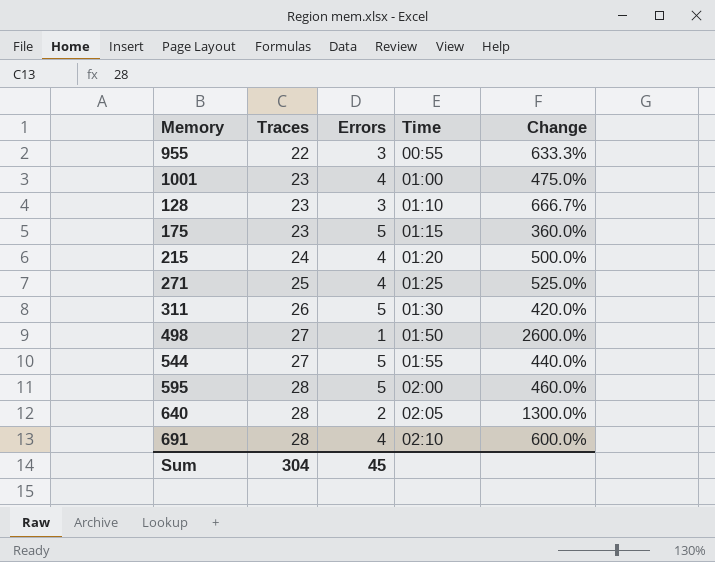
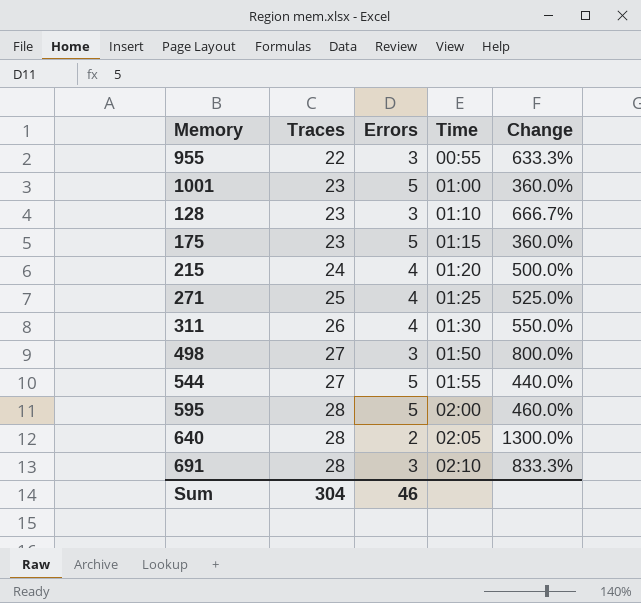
1001 | Errors: 4 -> 5
1001 | Change: 475.0% -> 360.0%
311 | Errors: 5 -> 4
311 | Change: 420.0% -> 550.0%
498 | Errors: 1 -> 3
498 | Change: 2600.0% -> 800.0%
691 | Errors: 4 -> 3
691 | Change: 600.0% -> 833.3%
Sum | Errors: 45 -> 46

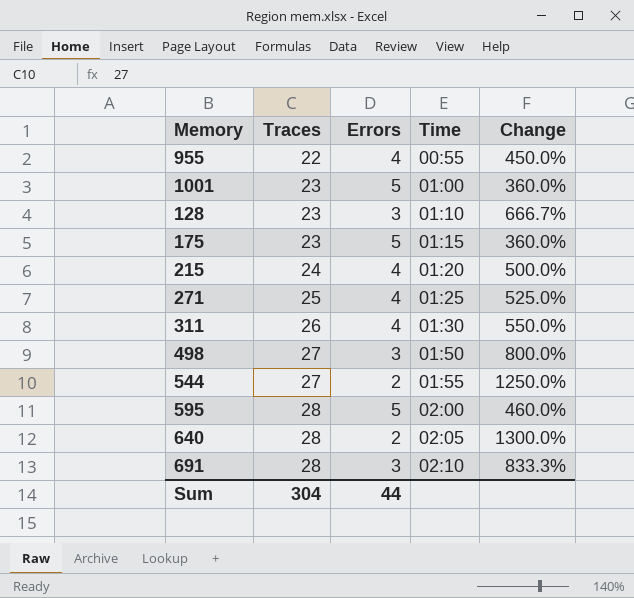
955 | Errors: 3 -> 4
955 | Change: 633.3% -> 450.0%
544 | Errors: 5 -> 2
544 | Change: 440.0% -> 1250.0%
Sum | Errors: 46 -> 44

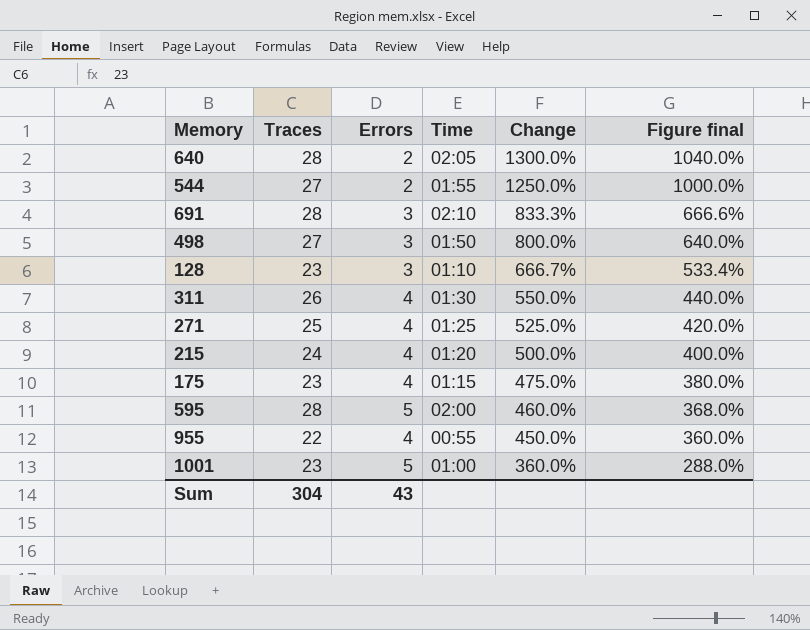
row order: Traces ascending -> Change descending
column Figure final | formula: none -> [Change] * 0.8
175 | Errors: 5 -> 4
175 | Change: 360.0% -> 475.0%
Sum | Errors: 44 -> 43

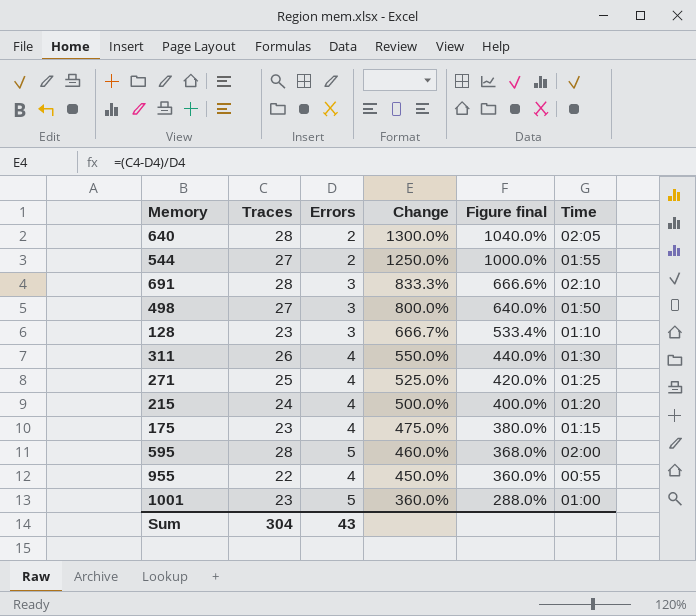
column Time | position: 4 -> 6

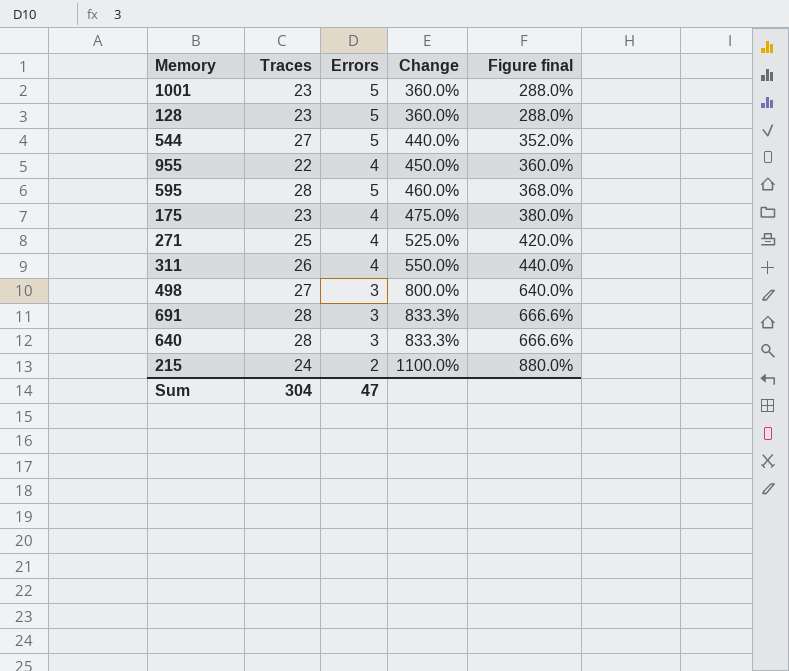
row order: Change descending -> Change ascending
column Time | position: 6 -> none
128 | Errors: 3 -> 5
128 | Change: 666.7% -> 360.0%
128 | Figure final: 533.4% -> 288.0%
544 | Errors: 2 -> 5
544 | Change: 1250.0% -> 440.0%
544 | Figure final: 1000.0% -> 352.0%
640 | Errors: 2 -> 3
640 | Change: 1300.0% -> 833.3%
640 | Figure final: 1040.0% -> 666.6%
215 | Errors: 4 -> 2
215 | Change: 500.0% -> 1100.0%
215 | Figure final: 400.0% -> 880.0%
Sum | Errors: 43 -> 47

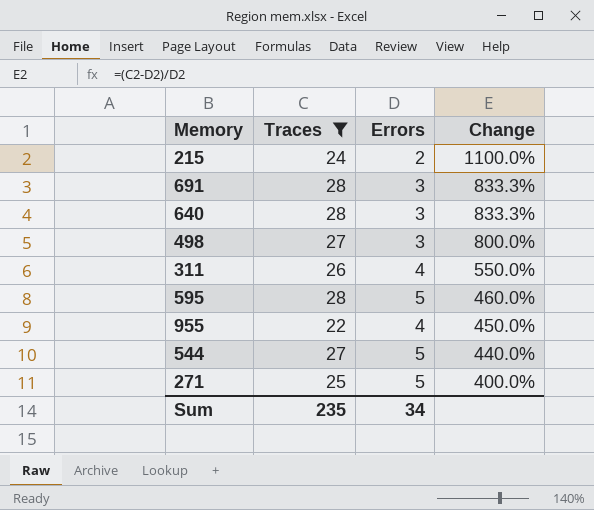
filter: none -> Traces != 23
row order: Change ascending -> Change descending
column Figure final | formula: [Change] * 0.8 -> none
271 | Errors: 4 -> 5
271 | Change: 525.0% -> 400.0%
Sum | Traces: 304 -> 235
Sum | Errors: 47 -> 34

